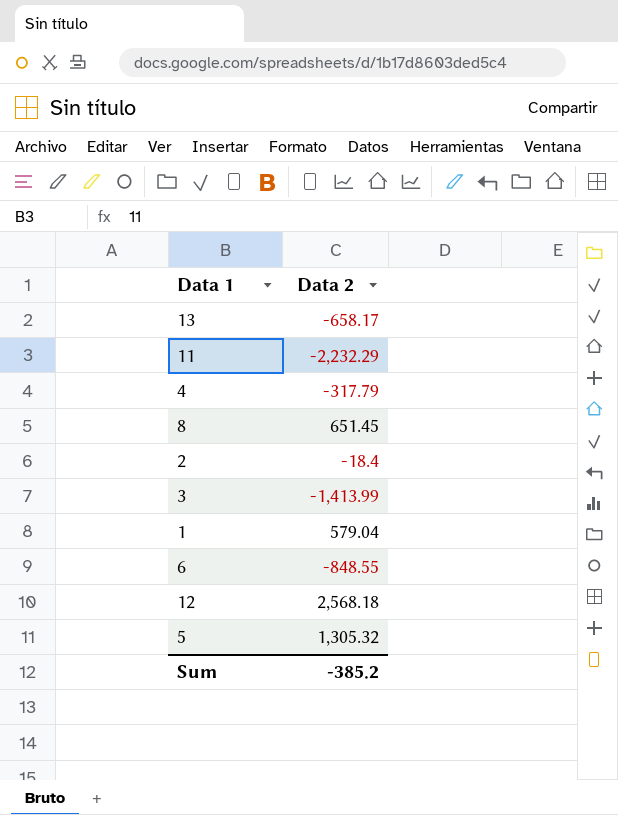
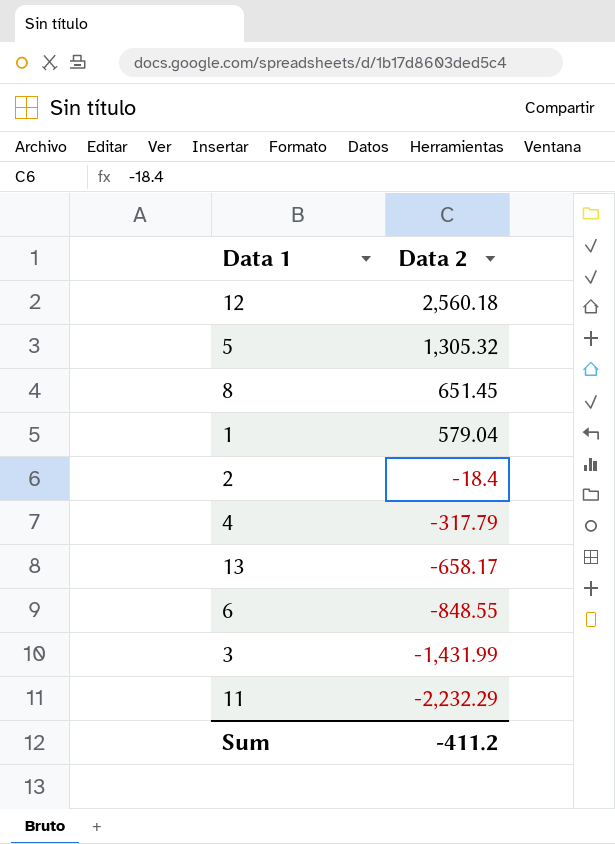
row order: none -> Data 2 descending
12 | Data 2: 2,568.18 -> 2,560.18
3 | Data 2: -1,413.99 -> -1,431.99
Sum | Data 2: -385.2 -> -411.2

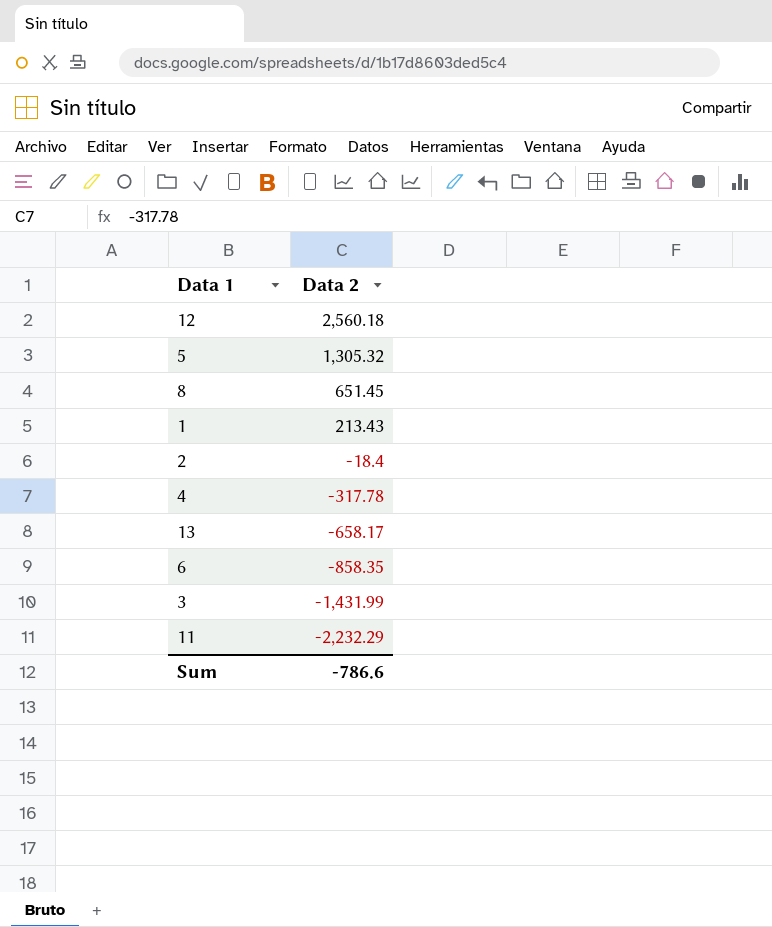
1 | Data 2: 579.04 -> 213.43
4 | Data 2: -317.79 -> -317.78
6 | Data 2: -848.55 -> -858.35
Sum | Data 2: -411.2 -> -786.6

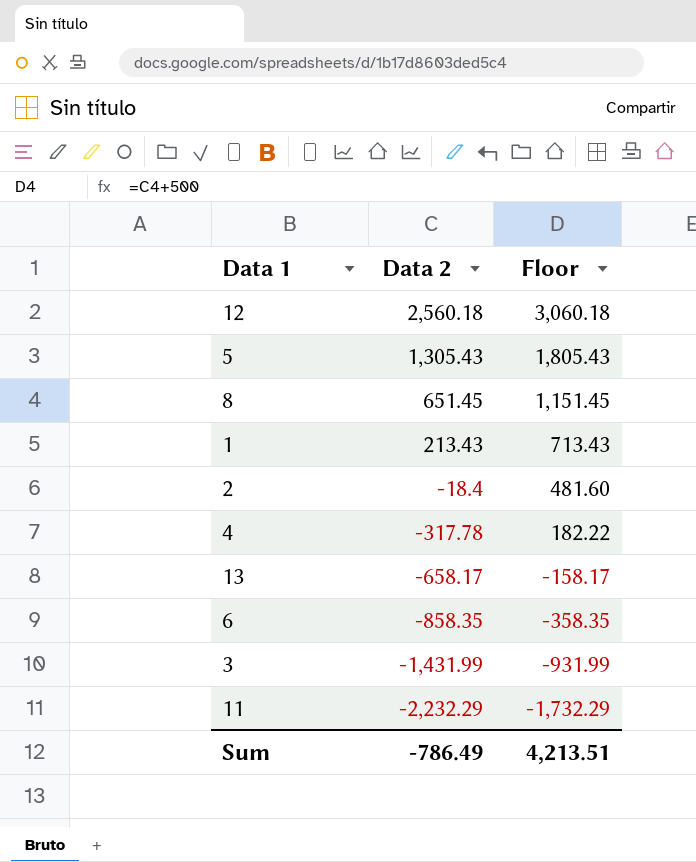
column Floor | formula: none -> [Data 2] + 500
5 | Data 2: 1,305.32 -> 1,305.43
Sum | Data 2: -786.6 -> -786.49

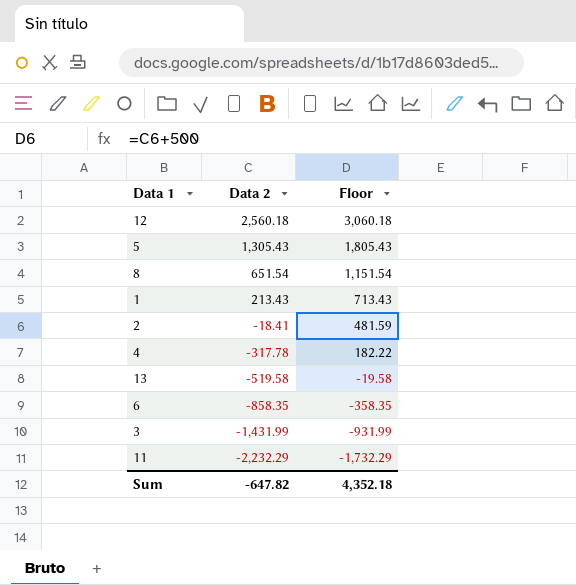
8 | Data 2: 651.45 -> 651.54
8 | Floor: 1,151.45 -> 1,151.54
2 | Data 2: -18.4 -> -18.41
2 | Floor: 481.60 -> 481.59
13 | Data 2: -658.17 -> -519.58
13 | Floor: -158.17 -> -19.58
Sum | Data 2: -786.49 -> -647.82
Sum | Floor: 4,213.51 -> 4,352.18

